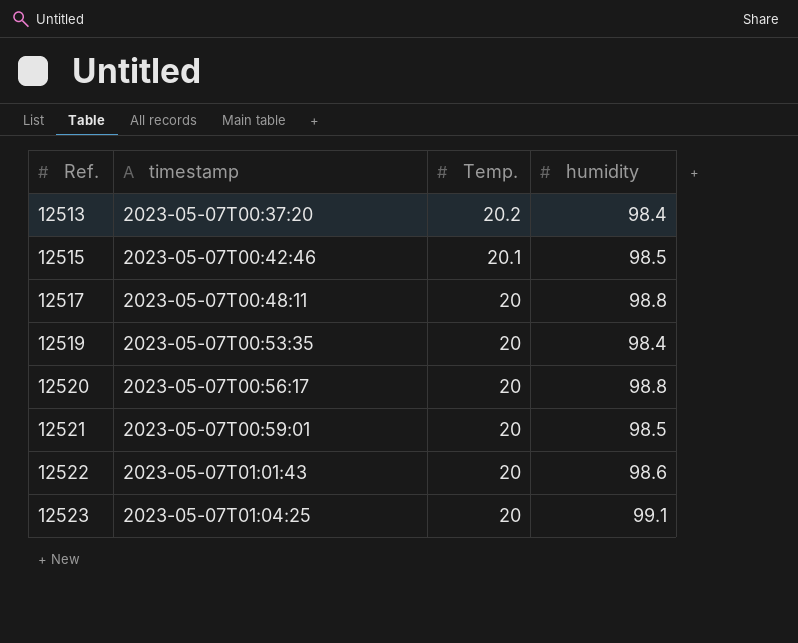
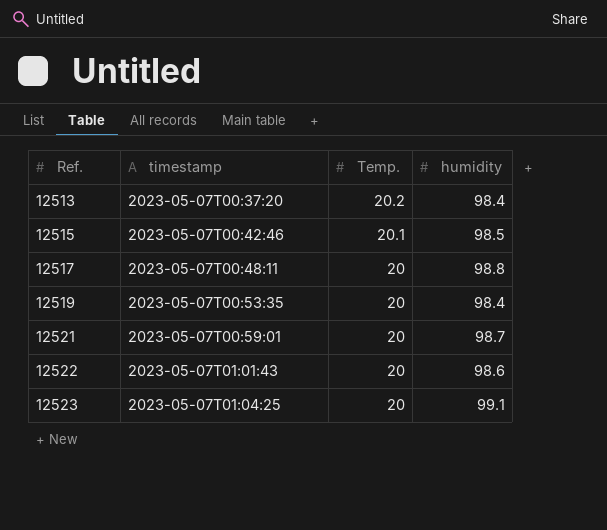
row 12520: 2023-05-07T00:56:17 | 20 | 98.8 -> none
12521 | humidity: 98.5 -> 98.7

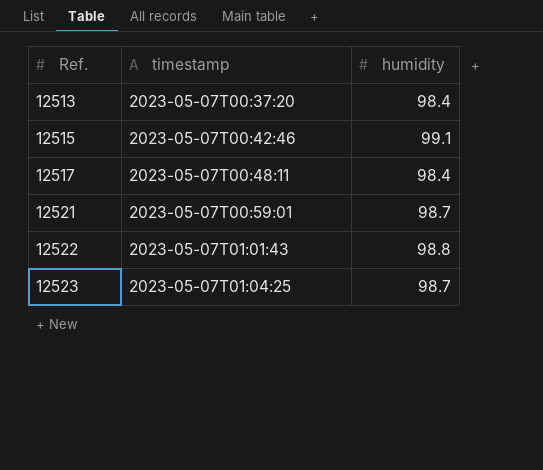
column Temp. | position: 3 -> none
row 12519: 2023-05-07T00:53:35 | 20 | 98.4 -> none
12515 | humidity: 98.5 -> 99.1
12517 | humidity: 98.8 -> 98.4
12522 | humidity: 98.6 -> 98.8
12523 | humidity: 99.1 -> 98.7

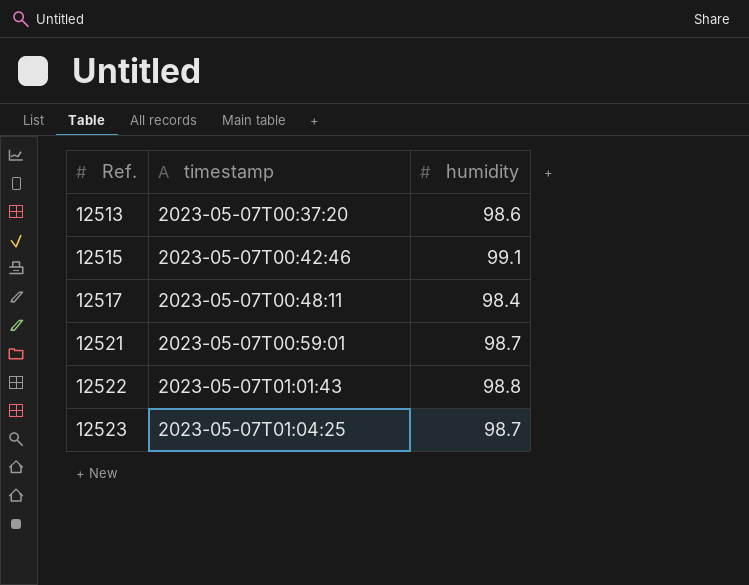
12513 | humidity: 98.4 -> 98.6

